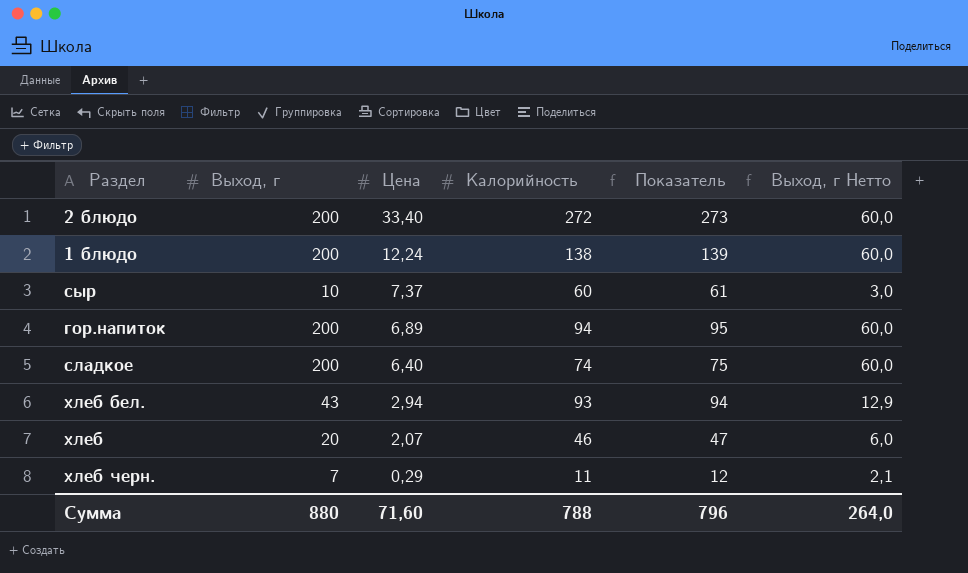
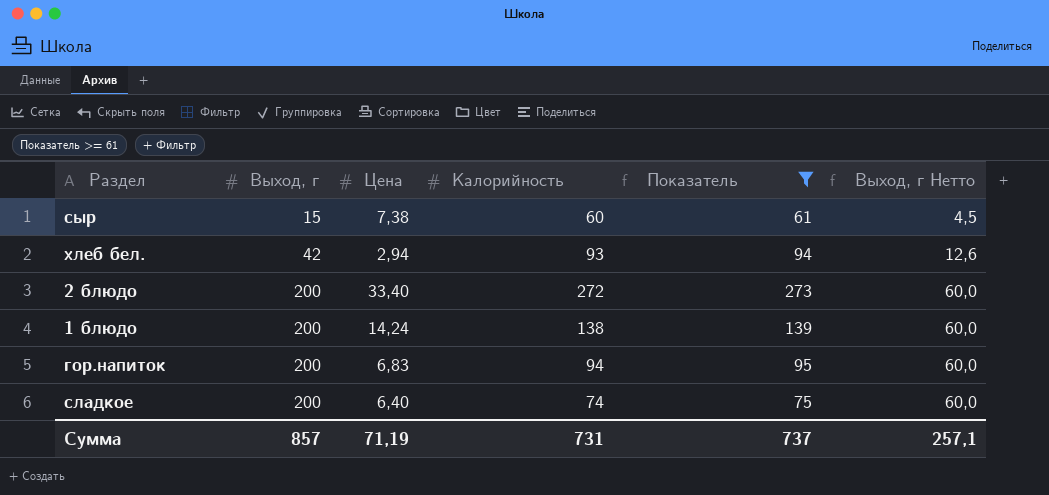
filter: none -> Показатель >= 61
row order: Цена descending -> Выход, г ascending
сыр | Выход, г: 10 -> 15
сыр | Цена: 7,37 -> 7,38
сыр | Выход, г Нетто: 3,0 -> 4,5
хлеб бел. | Выход, г: 43 -> 42
хлеб бел. | Выход, г Нетто: 12,9 -> 12,6
1 блюдо | Цена: 12,24 -> 14,24
гор.напиток | Цена: 6,89 -> 6,83
Сумма | Выход, г: 880 -> 857
Сумма | Цена: 71,60 -> 71,19
Сумма | Калорийность: 788 -> 731
Сумма | Показатель: 796 -> 737
Сумма | Выход, г Нетто: 264,0 -> 257,1

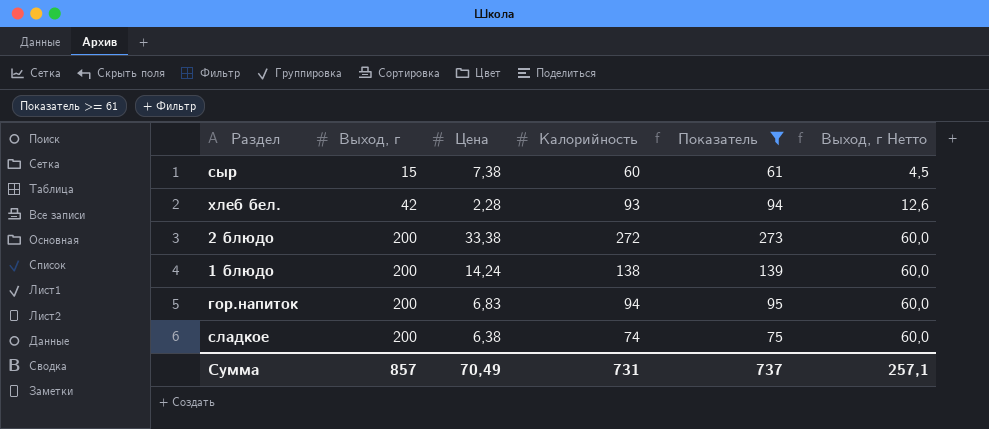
хлеб бел. | Цена: 2,94 -> 2,28
2 блюдо | Цена: 33,40 -> 33,38
сладкое | Цена: 6,40 -> 6,38
Сумма | Цена: 71,19 -> 70,49

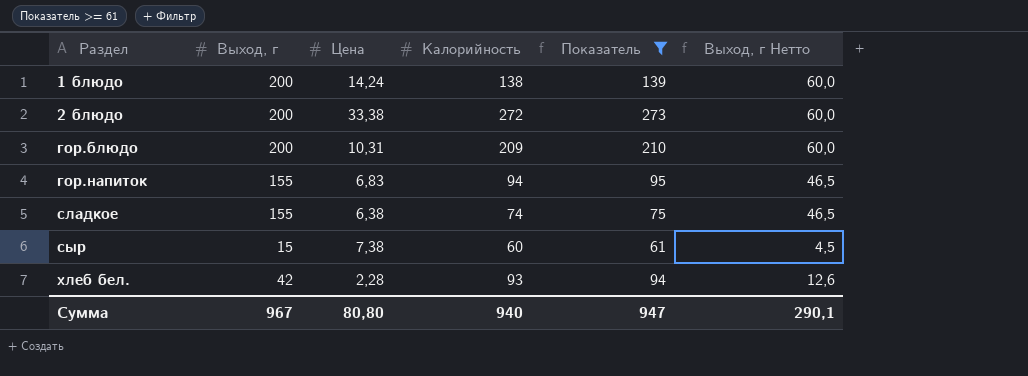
row order: Выход, г ascending -> Раздел ascending
row гор.блюдо: none -> 200 | 10,31 | 209 | 210 | 60,0
гор.напиток | Выход, г: 200 -> 155
гор.напиток | Выход, г Нетто: 60,0 -> 46,5
сладкое | Выход, г: 200 -> 155
сладкое | Выход, г Нетто: 60,0 -> 46,5
Сумма | Выход, г: 857 -> 967
Сумма | Цена: 70,49 -> 80,80
Сумма | Калорийность: 731 -> 940
Сумма | Показатель: 737 -> 947
Сумма | Выход, г Нетто: 257,1 -> 290,1

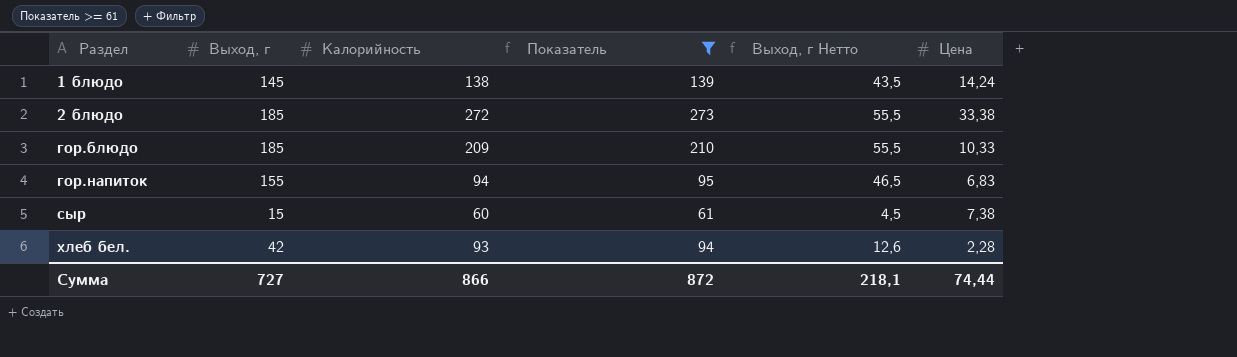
column Цена | position: 3 -> 6
row сладкое: 155 | 6,38 | 74 | 75 | 46,5 -> none
1 блюдо | Выход, г: 200 -> 145
1 блюдо | Выход, г Нетто: 60,0 -> 43,5
2 блюдо | Выход, г: 200 -> 185
2 блюдо | Выход, г Нетто: 60,0 -> 55,5
гор.блюдо | Выход, г: 200 -> 185
гор.блюдо | Выход, г Нетто: 60,0 -> 55,5
гор.блюдо | Цена: 10,31 -> 10,33
Сумма | Выход, г: 967 -> 727
Сумма | Калорийность: 940 -> 866
Сумма | Показатель: 947 -> 872
Сумма | Выход, г Нетто: 290,1 -> 218,1
Сумма | Цена: 80,80 -> 74,44

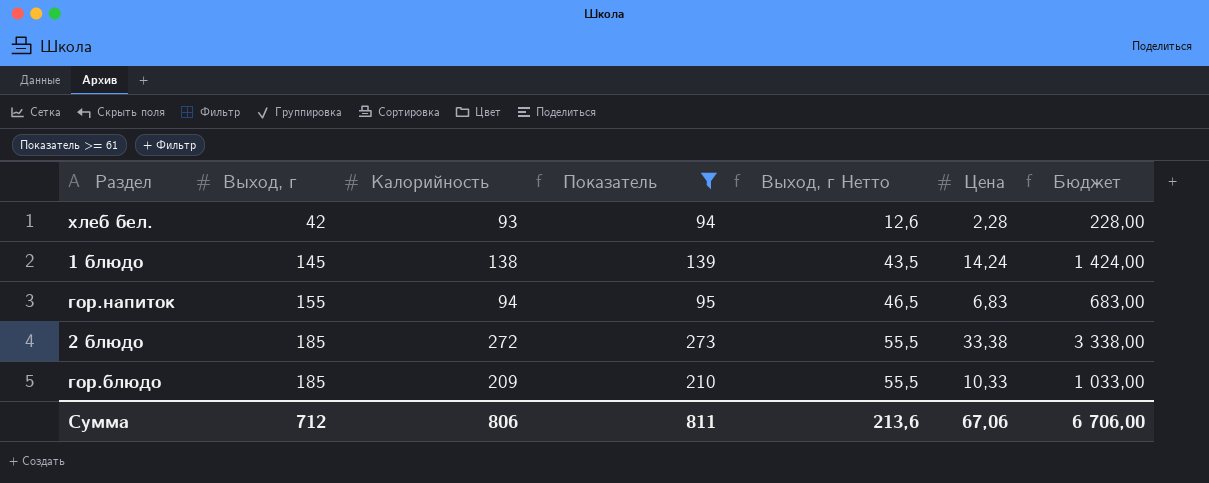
row order: Раздел ascending -> Выход, г ascending
column Бюджет | formula: none -> [Цена] * 100
row сыр: 15 | 60 | 61 | 4,5 | 7,38 -> none
Сумма | Выход, г: 727 -> 712
Сумма | Калорийность: 866 -> 806
Сумма | Показатель: 872 -> 811
Сумма | Выход, г Нетто: 218,1 -> 213,6
Сумма | Цена: 74,44 -> 67,06

